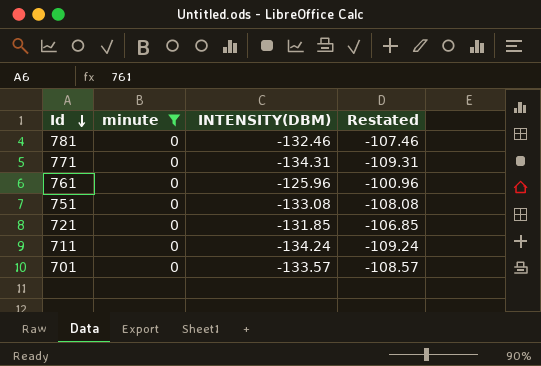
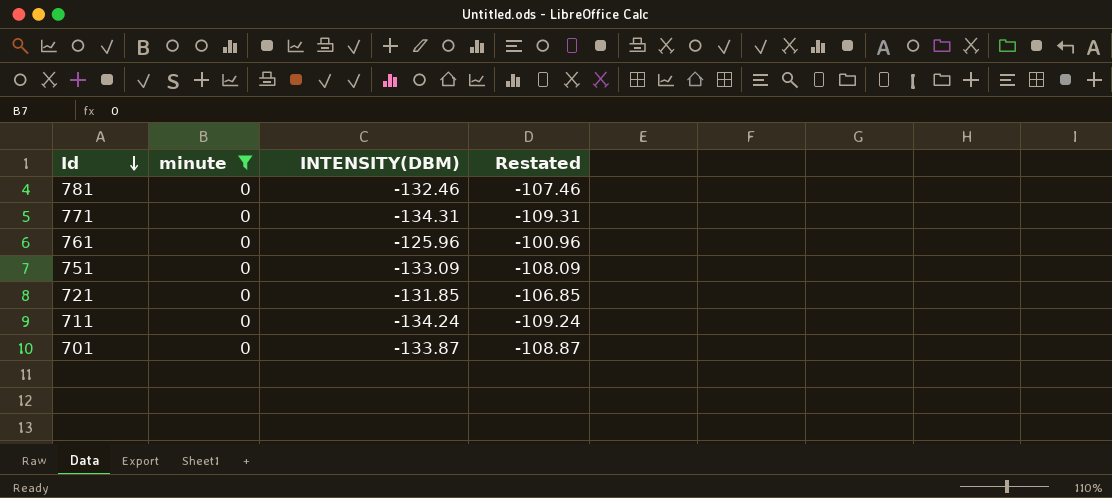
751 | INTENSITY(DBM): -133.08 -> -133.09
751 | Restated: -108.08 -> -108.09
701 | INTENSITY(DBM): -133.57 -> -133.87
701 | Restated: -108.57 -> -108.87

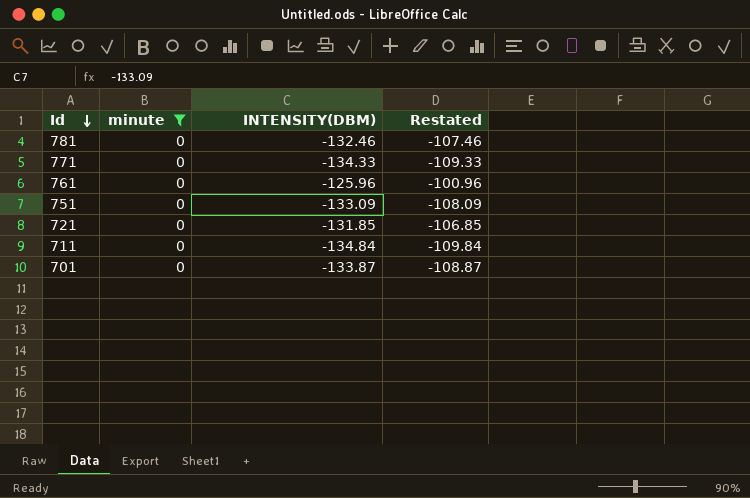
771 | INTENSITY(DBM): -134.31 -> -134.33
771 | Restated: -109.31 -> -109.33
711 | INTENSITY(DBM): -134.24 -> -134.84
711 | Restated: -109.24 -> -109.84

